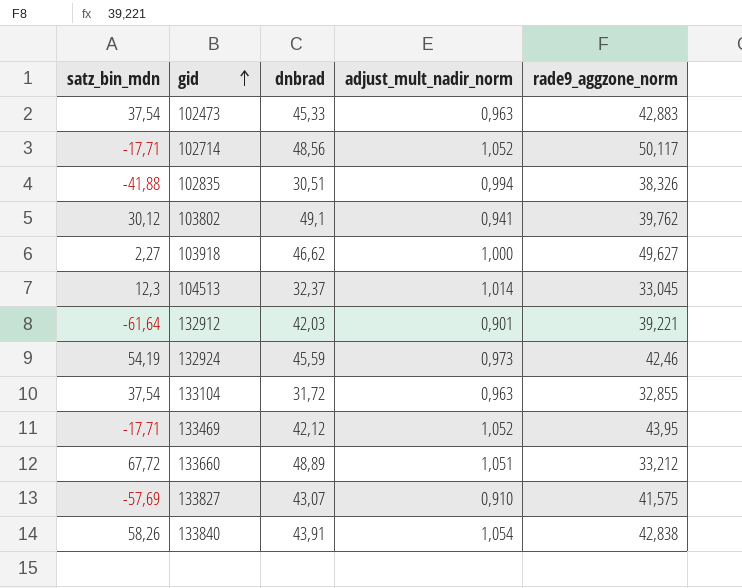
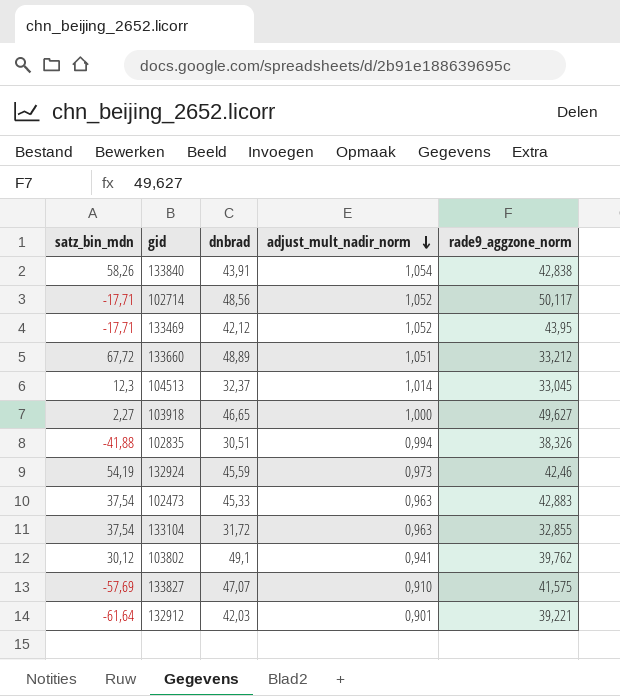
row order: gid ascending -> adjust_mult_nadir_norm descending
103918 | dnbrad: 46,62 -> 46,65
133827 | dnbrad: 43,07 -> 47,07

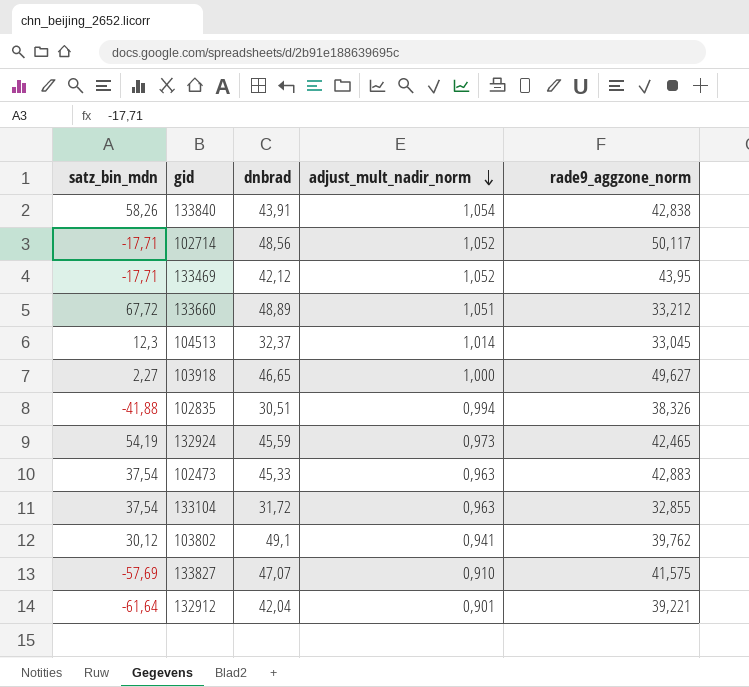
132924 | rade9_aggzone_norm: 42,46 -> 42,465
132912 | dnbrad: 42,03 -> 42,04

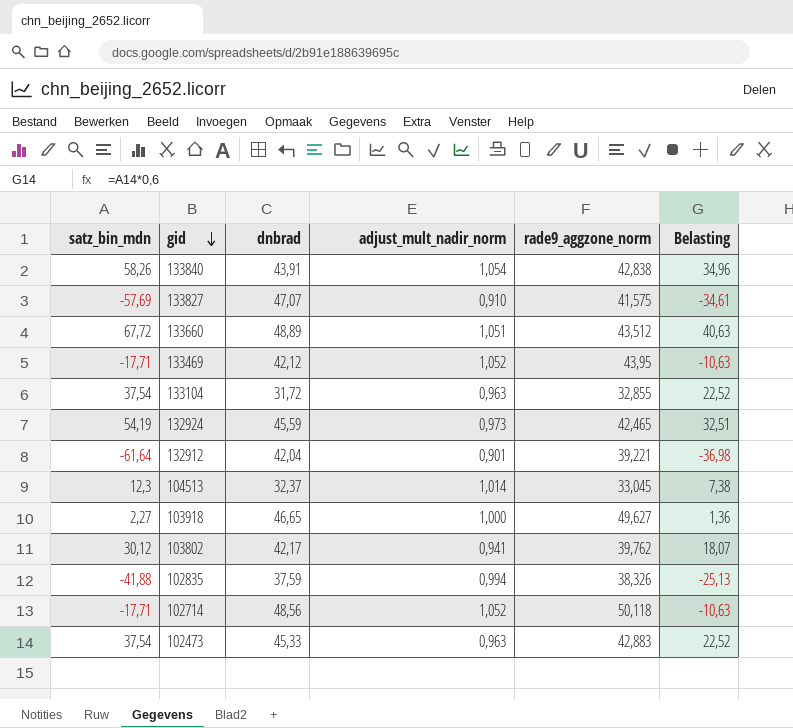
row order: adjust_mult_nadir_norm descending -> gid descending
column Belasting | formula: none -> [satz_bin_mdn] * 0,6
133660 | rade9_aggzone_norm: 33,212 -> 43,512
103802 | dnbrad: 49,1 -> 42,17
102835 | dnbrad: 30,51 -> 37,59
102714 | rade9_aggzone_norm: 50,117 -> 50,118

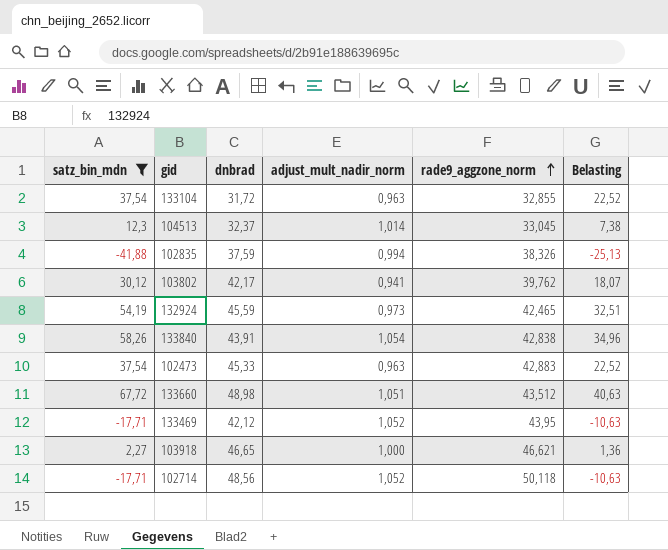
filter: none -> satz_bin_mdn >= -41,88
row order: gid descending -> rade9_aggzone_norm ascending
133660 | dnbrad: 48,89 -> 48,98
103918 | rade9_aggzone_norm: 49,627 -> 46,621

